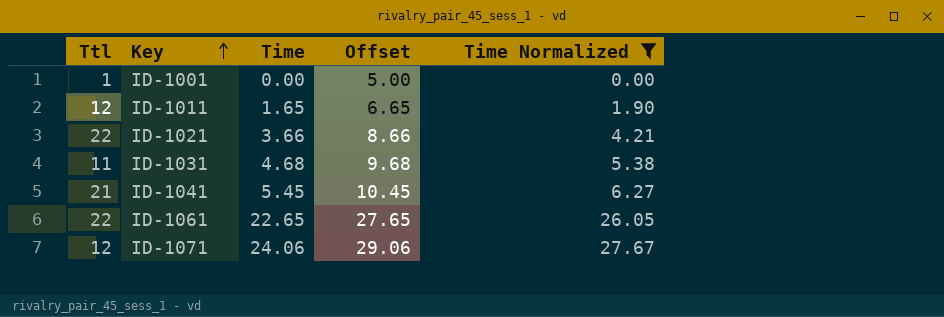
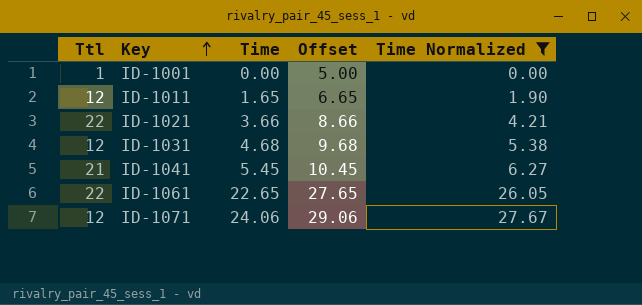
ID-1031 | Ttl: 11 -> 12

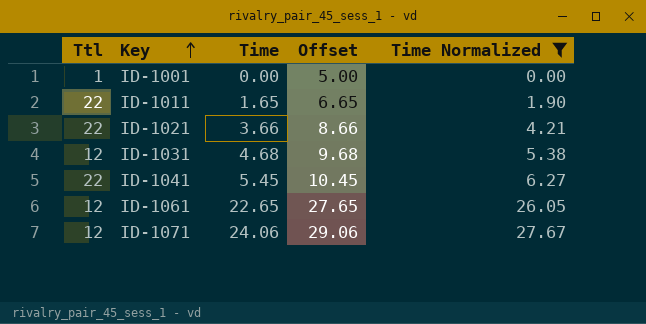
ID-1011 | Ttl: 12 -> 22
ID-1041 | Ttl: 21 -> 22
ID-1061 | Ttl: 22 -> 12

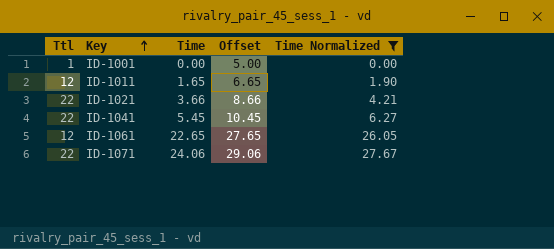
row ID-1031: 12 | 4.68 | 9.68 | 5.38 -> none
ID-1011 | Ttl: 22 -> 12
ID-1071 | Ttl: 12 -> 22

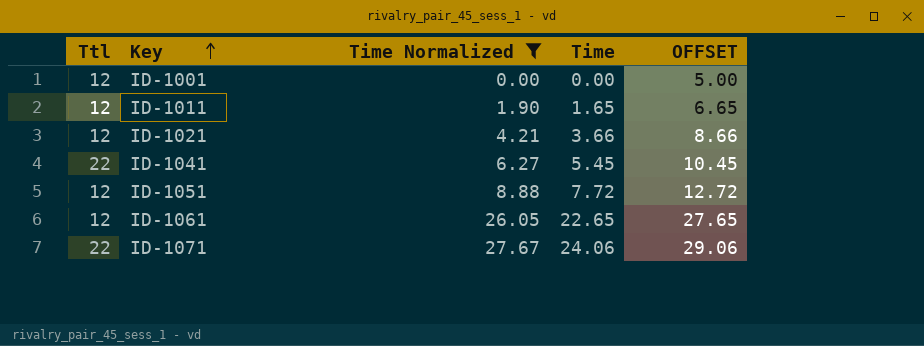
column Time Normalized | position: 5 -> 3
column name: Offset -> OFFSET
ID-1001 | Ttl: 1 -> 12
ID-1021 | Ttl: 22 -> 12
row ID-1051: none -> 12 | 8.88 | 7.72 | 12.72

